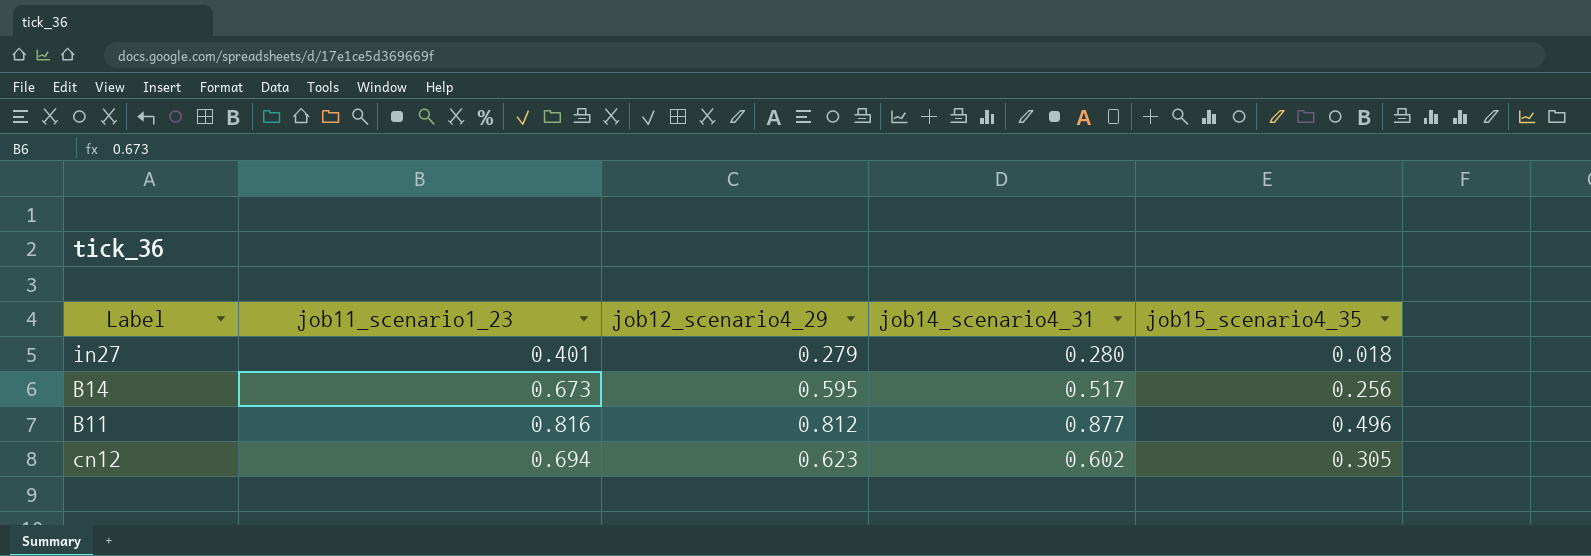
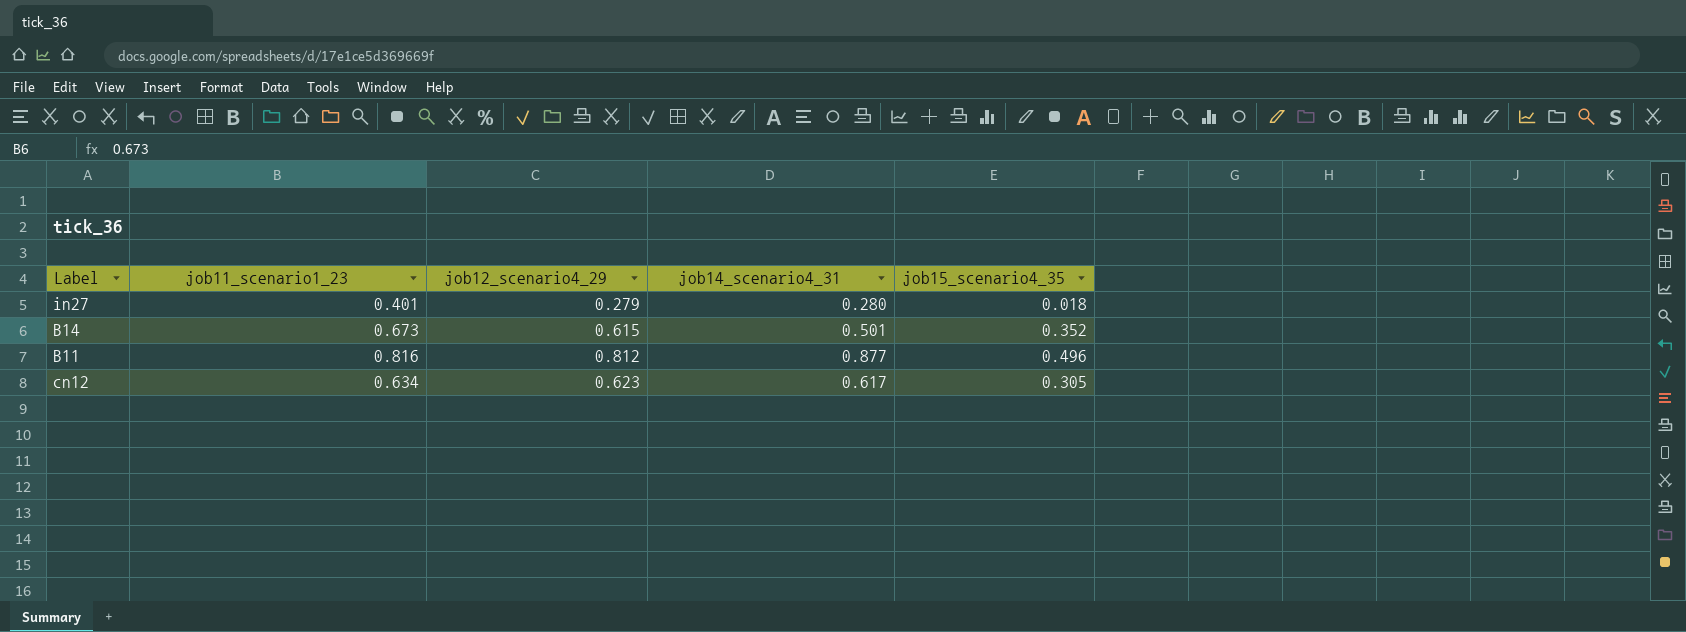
B14 | job12_scenario4_29: 0.595 -> 0.615
B14 | job14_scenario4_31: 0.517 -> 0.501
B14 | job15_scenario4_35: 0.256 -> 0.352
cn12 | job11_scenario1_23: 0.694 -> 0.634
cn12 | job14_scenario4_31: 0.602 -> 0.617

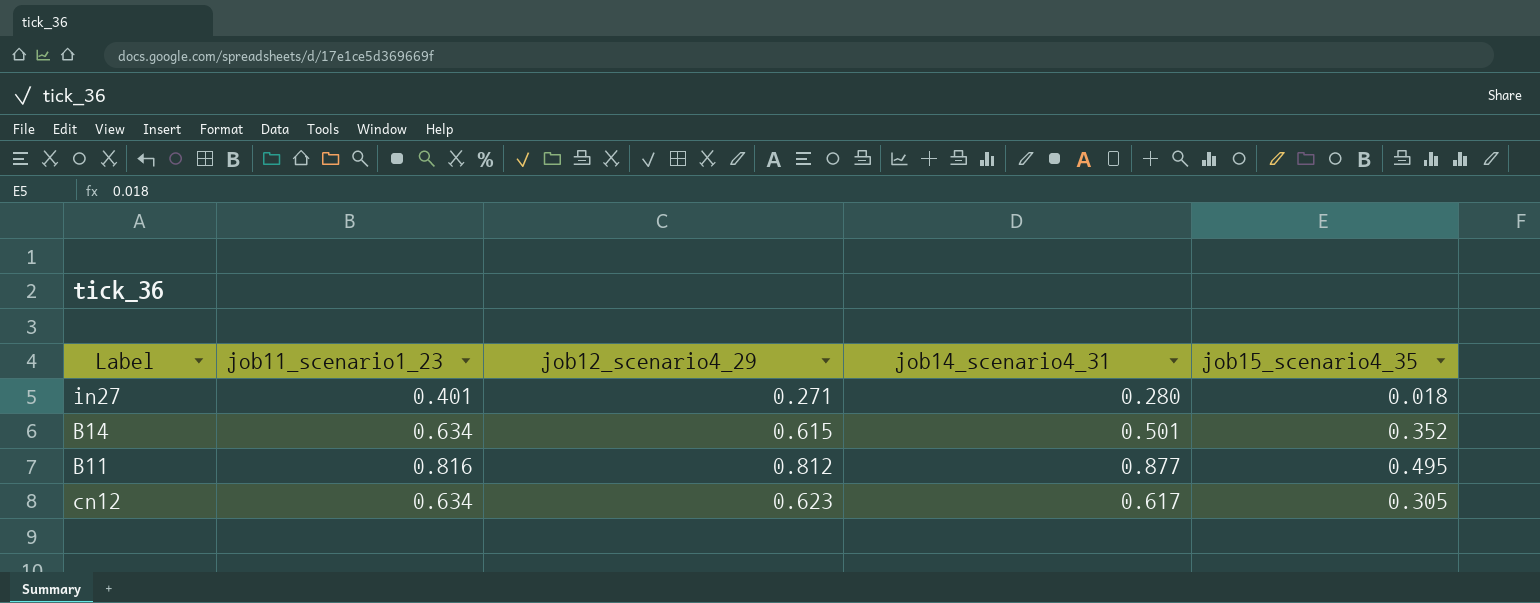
in27 | job12_scenario4_29: 0.279 -> 0.271
B14 | job11_scenario1_23: 0.673 -> 0.634
B11 | job15_scenario4_35: 0.496 -> 0.495

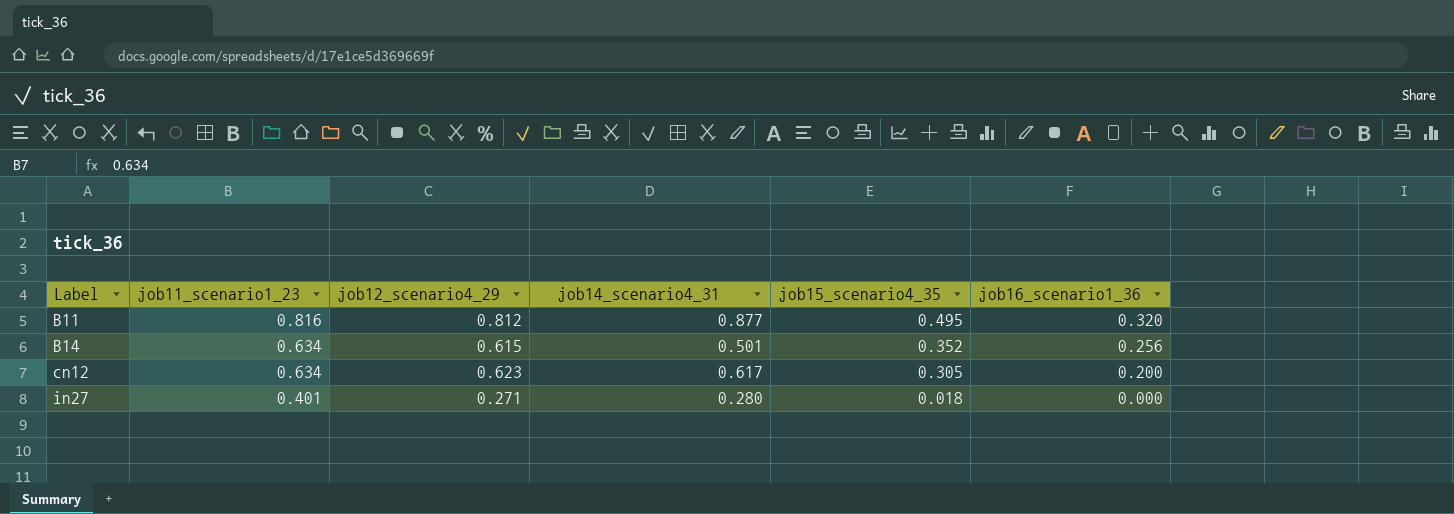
row order: none -> Label ascending
column job16_scenario1_36 | position: none -> 6

